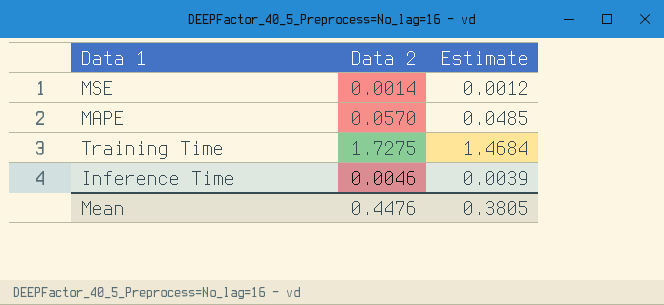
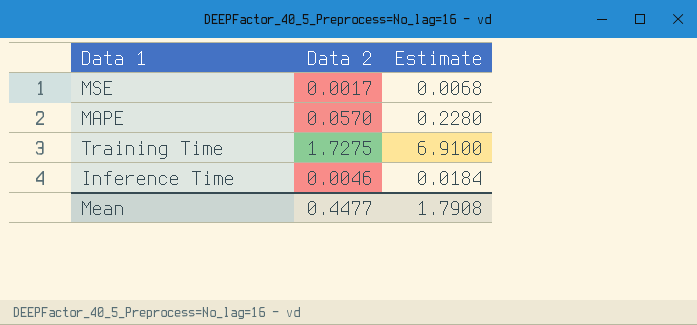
column Estimate | formula: [Data 2] * 0.85 -> [Data 2] * 4
MSE | Data 2: 0.0014 -> 0.0017
Mean | Data 2: 0.4476 -> 0.4477
Mean | Estimate: 0.3805 -> 1.7908

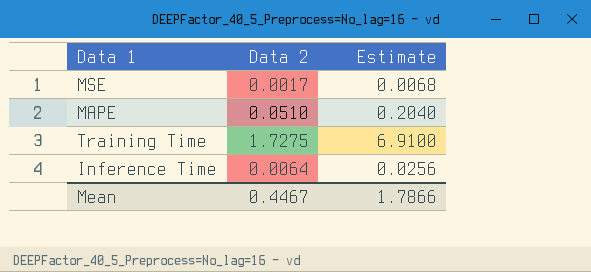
MAPE | Data 2: 0.0570 -> 0.0510
MAPE | Estimate: 0.2280 -> 0.2040
Inference Time | Data 2: 0.0046 -> 0.0064
Inference Time | Estimate: 0.0184 -> 0.0256
Mean | Data 2: 0.4477 -> 0.4467
Mean | Estimate: 1.7908 -> 1.7866

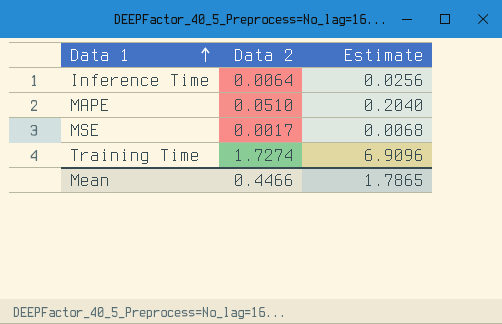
row order: none -> Data 1 ascending
Training Time | Data 2: 1.7275 -> 1.7274
Training Time | Estimate: 6.9100 -> 6.9096
Mean | Data 2: 0.4467 -> 0.4466
Mean | Estimate: 1.7866 -> 1.7865

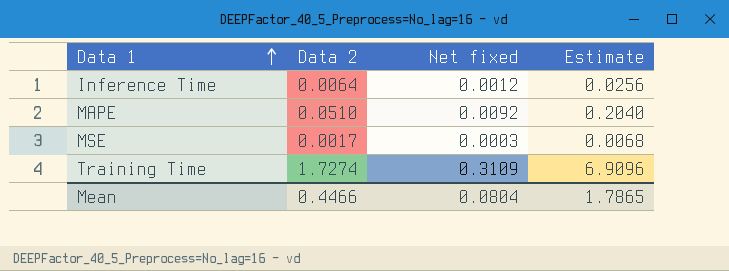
column Net fixed | formula: none -> [Data 2] * 0.18

